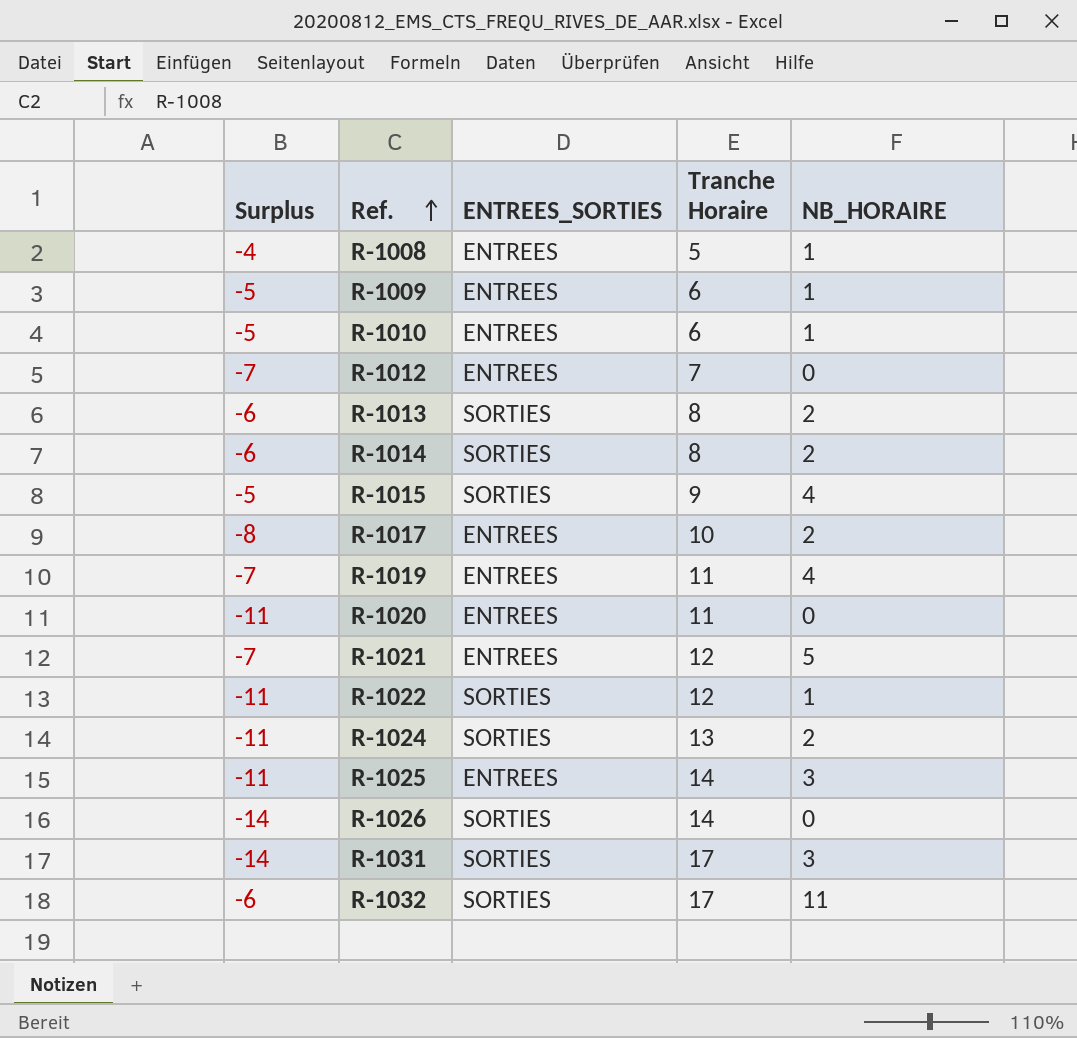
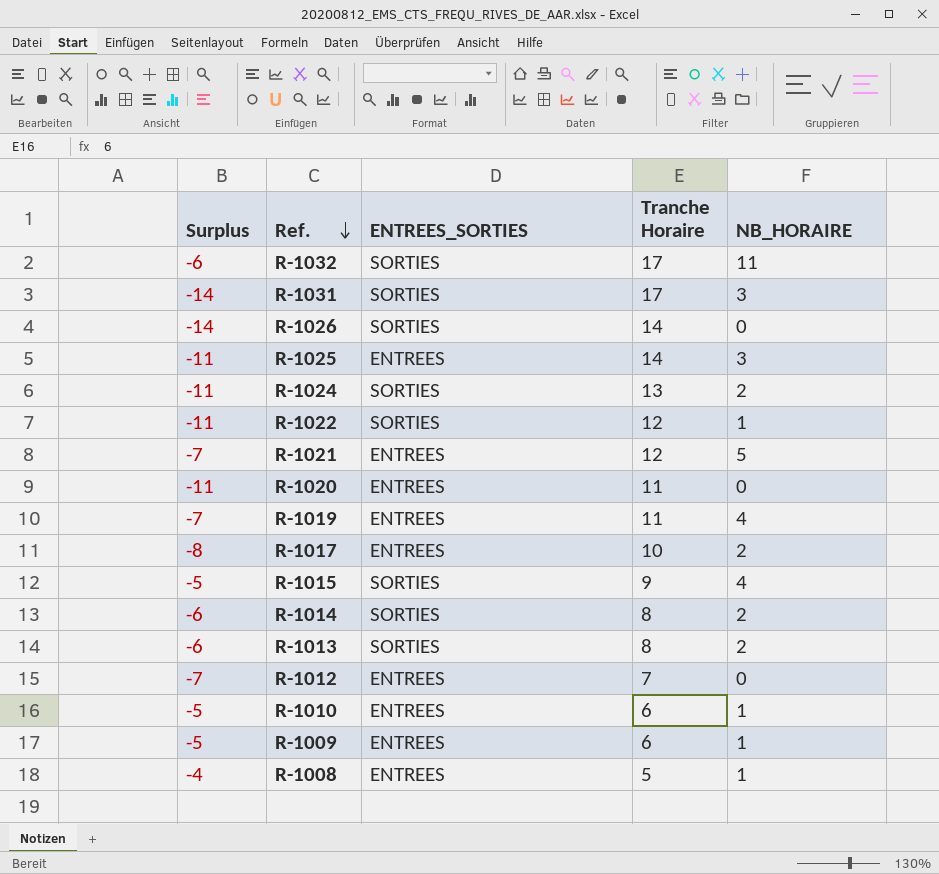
row order: Ref. ascending -> Ref. descending

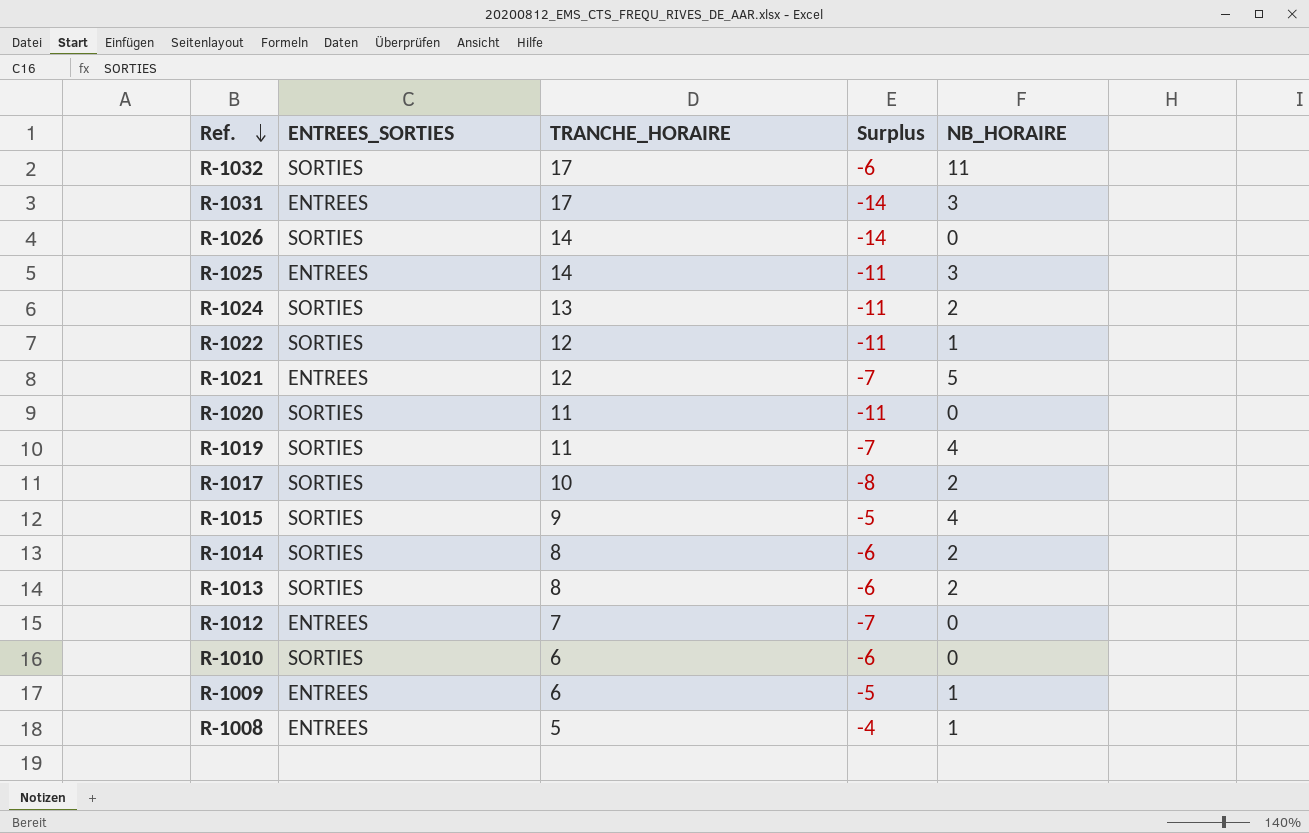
column name: Tranche Horaire -> TRANCHE_HORAIRE
column Surplus | position: 1 -> 4
R-1031 | ENTREES_SORTIES: SORTIES -> ENTREES
R-1020 | ENTREES_SORTIES: ENTREES -> SORTIES
R-1019 | ENTREES_SORTIES: ENTREES -> SORTIES
R-1017 | ENTREES_SORTIES: ENTREES -> SORTIES
R-1010 | ENTREES_SORTIES: ENTREES -> SORTIES
R-1010 | Surplus: -5 -> -6
R-1010 | NB_HORAIRE: 1 -> 0

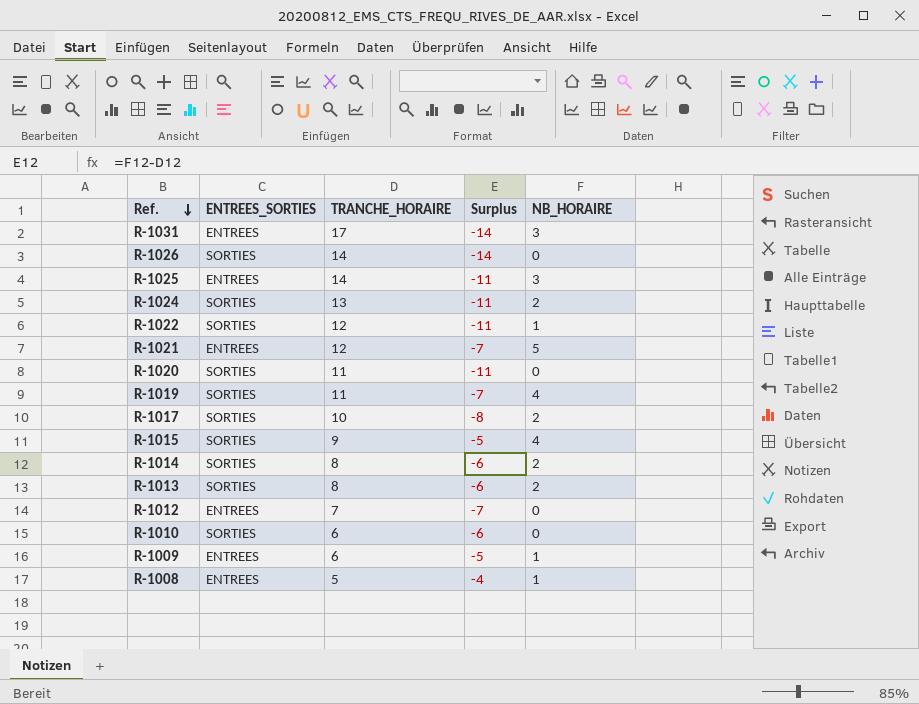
row R-1032: SORTIES | 17 | -6 | 11 -> none

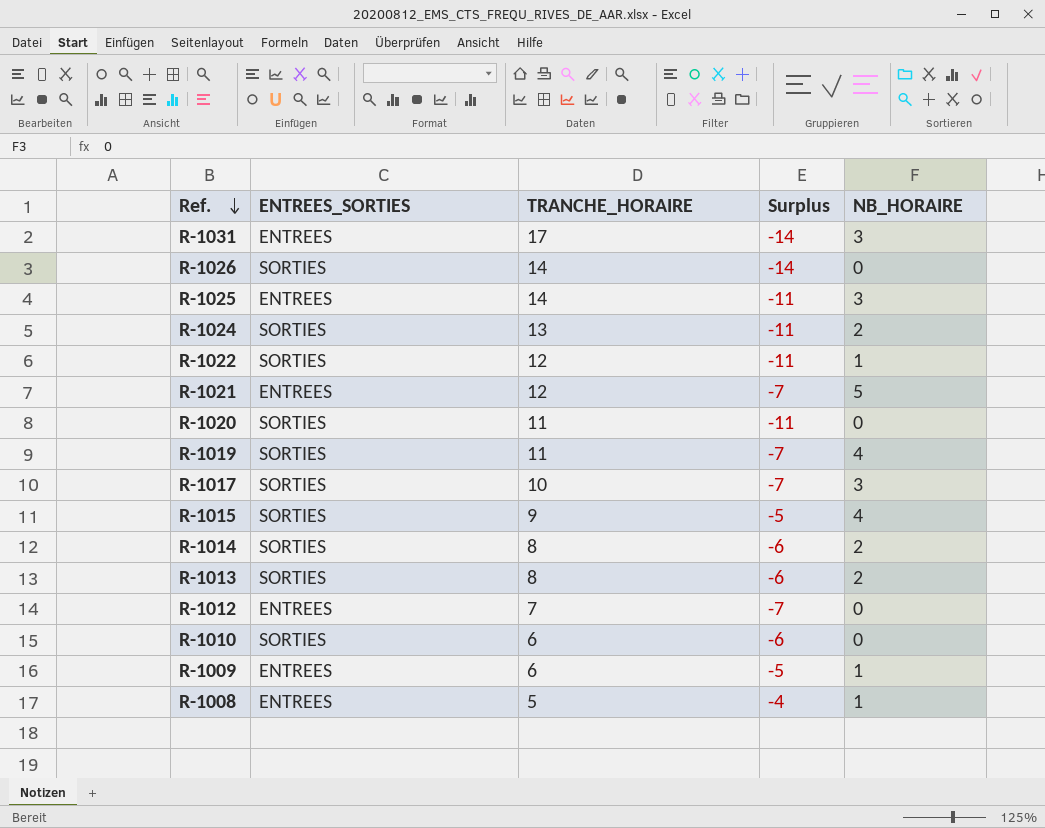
R-1017 | Surplus: -8 -> -7
R-1017 | NB_HORAIRE: 2 -> 3

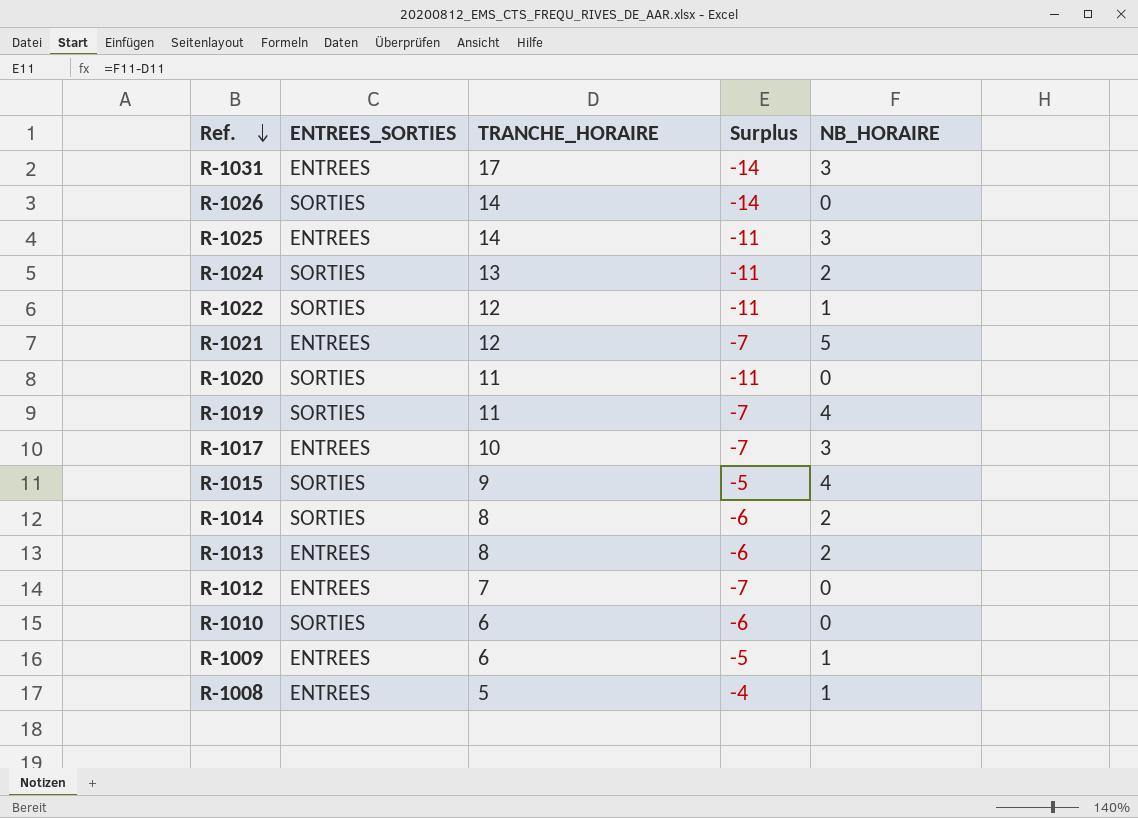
R-1017 | ENTREES_SORTIES: SORTIES -> ENTREES
R-1013 | ENTREES_SORTIES: SORTIES -> ENTREES

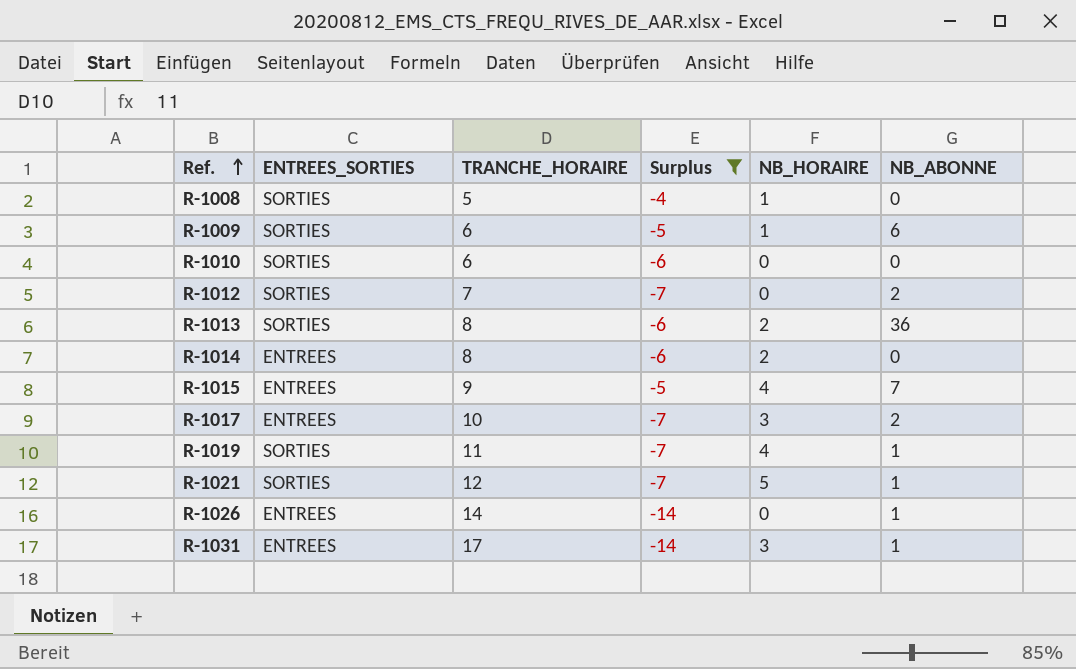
filter: none -> Surplus != -11
row order: Ref. descending -> Ref. ascending
column NB_ABONNE | position: none -> 6
R-1008 | ENTREES_SORTIES: ENTREES -> SORTIES
R-1009 | ENTREES_SORTIES: ENTREES -> SORTIES
R-1012 | ENTREES_SORTIES: ENTREES -> SORTIES
R-1013 | ENTREES_SORTIES: ENTREES -> SORTIES
R-1014 | ENTREES_SORTIES: SORTIES -> ENTREES
R-1015 | ENTREES_SORTIES: SORTIES -> ENTREES
R-1021 | ENTREES_SORTIES: ENTREES -> SORTIES
R-1026 | ENTREES_SORTIES: SORTIES -> ENTREES

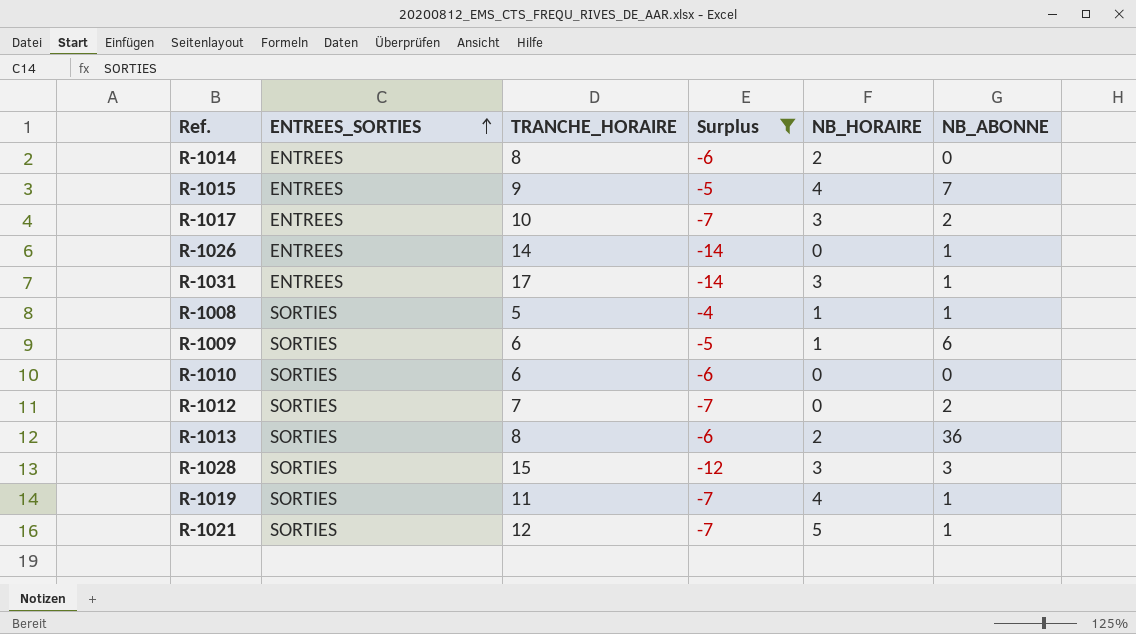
row order: Ref. ascending -> ENTREES_SORTIES ascending
R-1008 | NB_ABONNE: 0 -> 1
row R-1028: none -> SORTIES | 15 | -12 | 3 | 3

